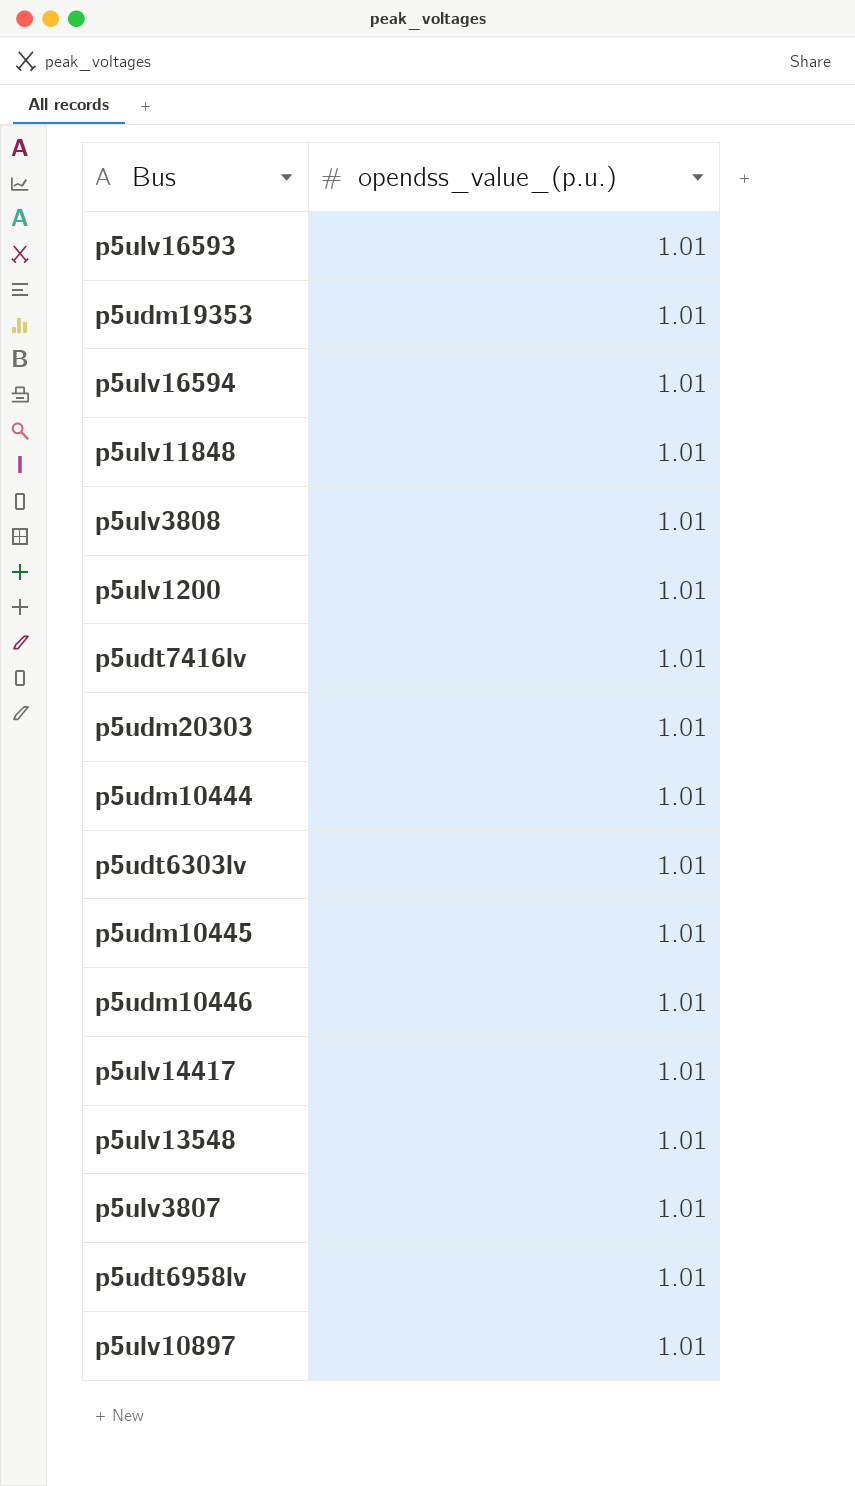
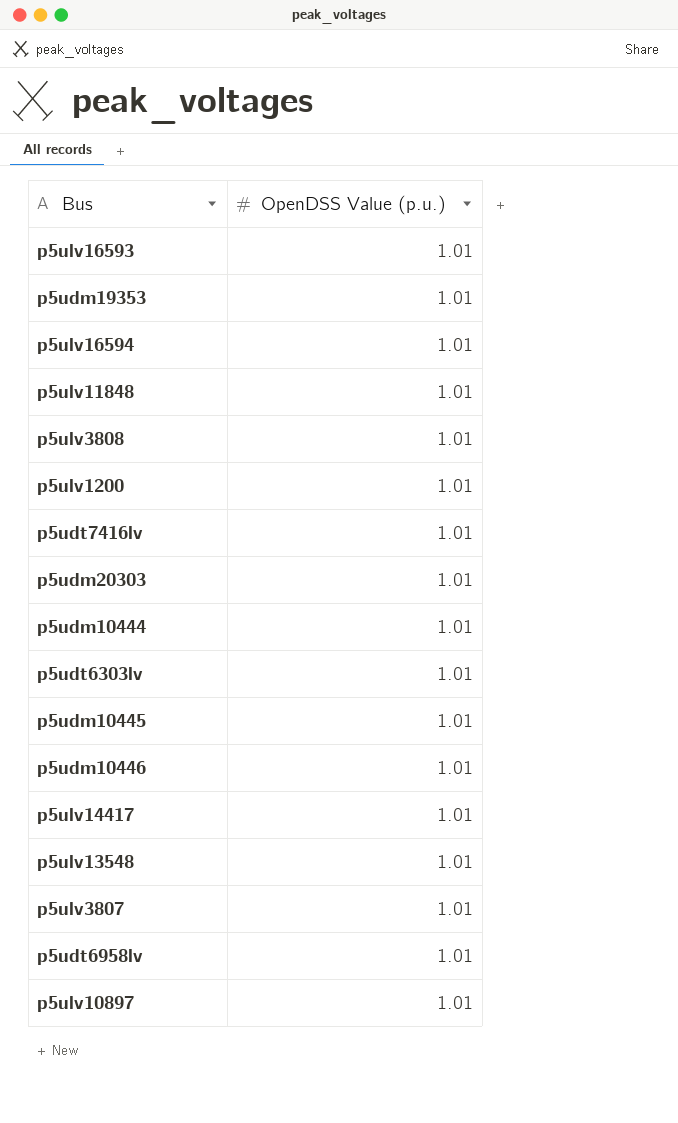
column name: opendss_value_(p.u.) -> OpenDSS Value (p.u.)

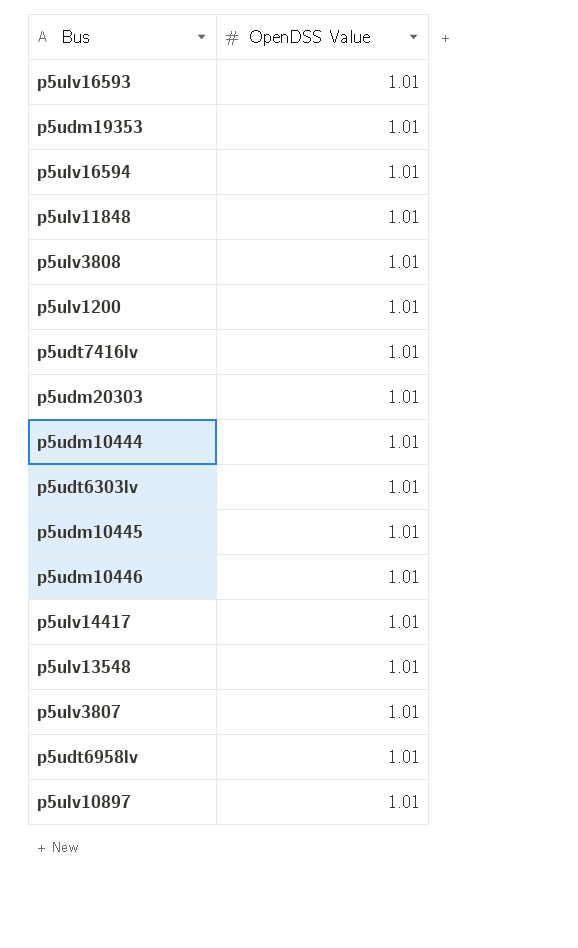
column name: OpenDSS Value (p.u.) -> OpenDSS Value

